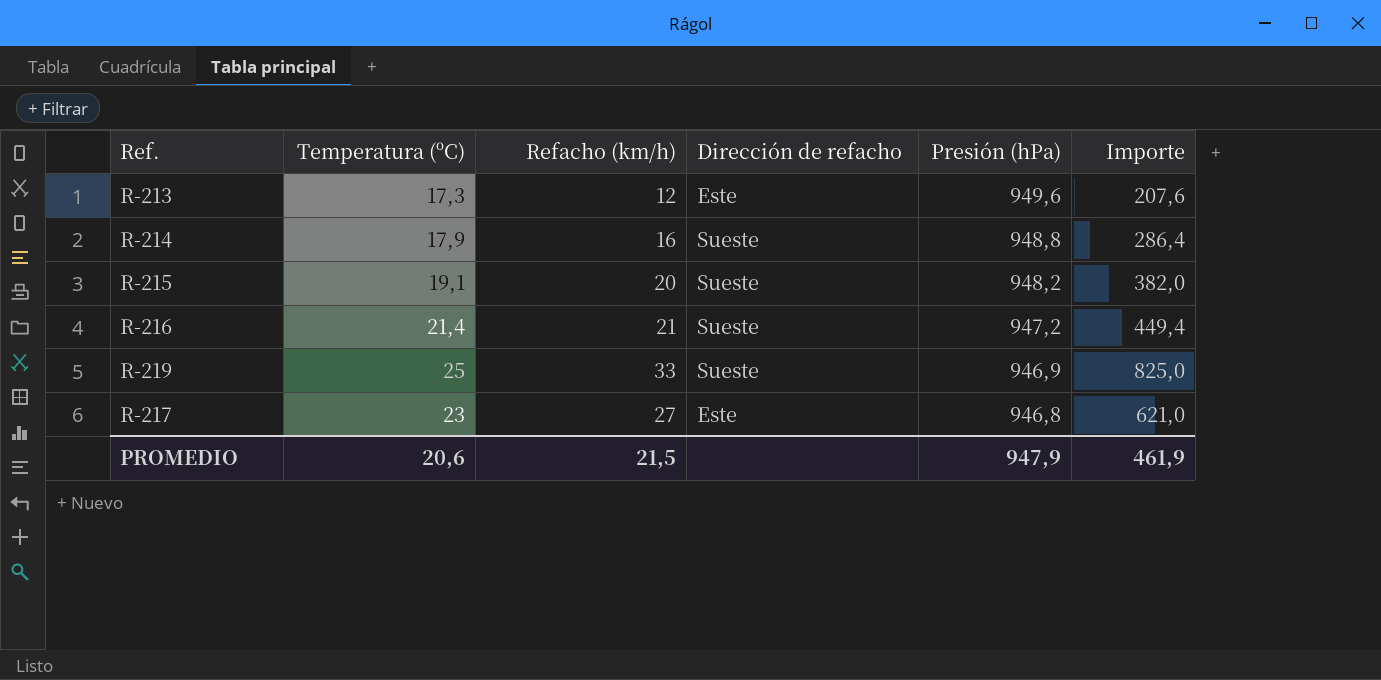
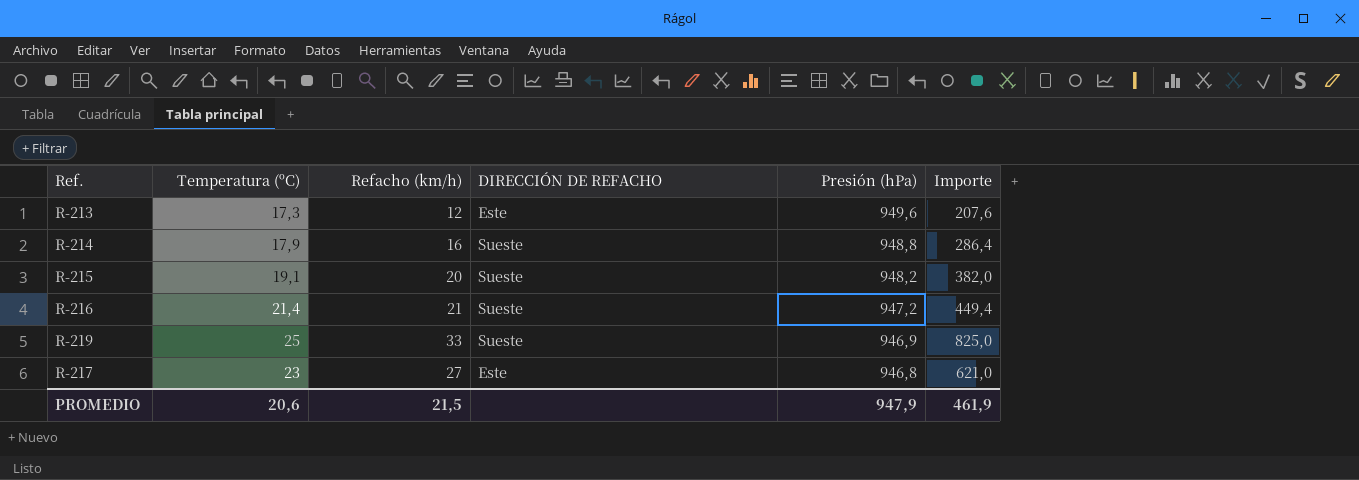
column name: Dirección de refacho -> DIRECCIÓN DE REFACHO

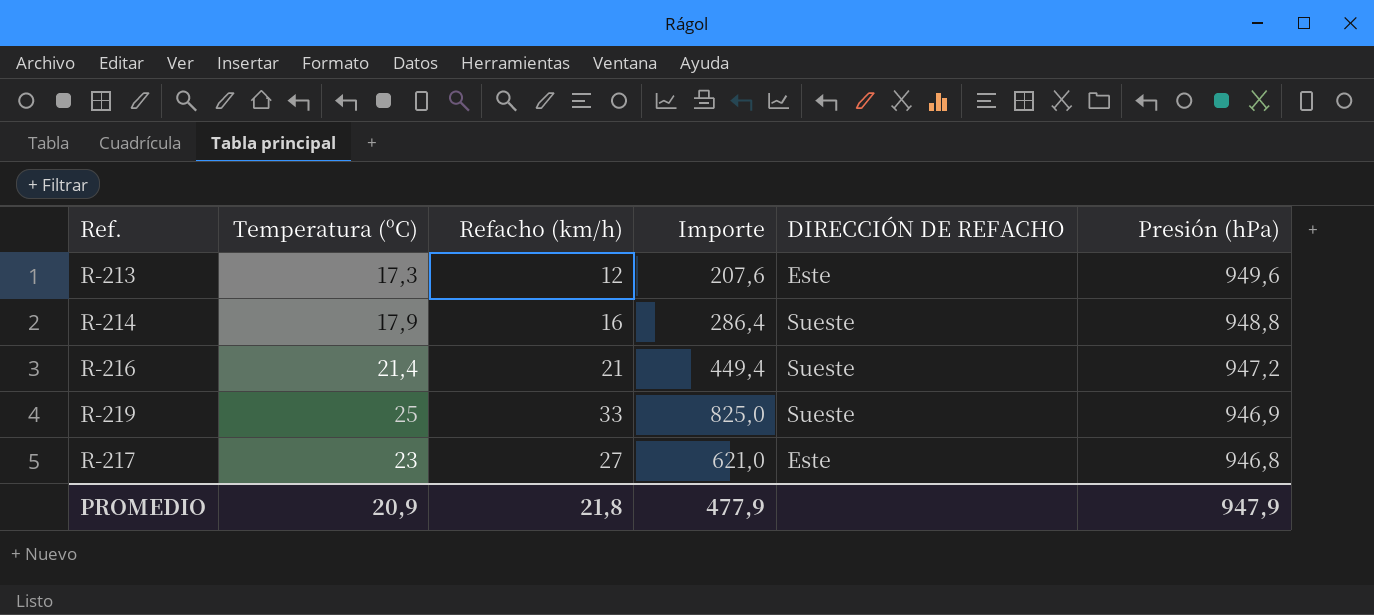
column Importe | position: 6 -> 4
row R-215: 19,1 | 20 | Sueste | 948,2 | 382,0 -> none
PROMEDIO | Temperatura (ºC): 20,6 -> 20,9
PROMEDIO | Refacho (km/h): 21,5 -> 21,8
PROMEDIO | Importe: 461,9 -> 477,9

